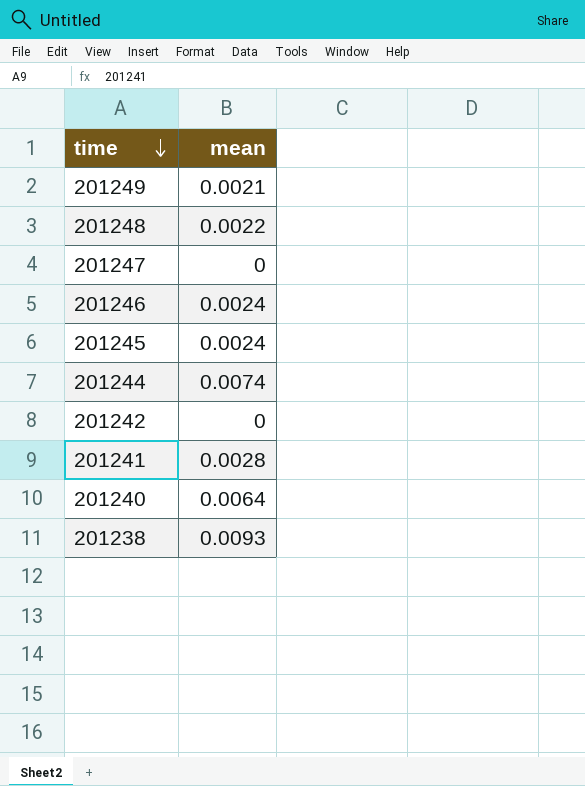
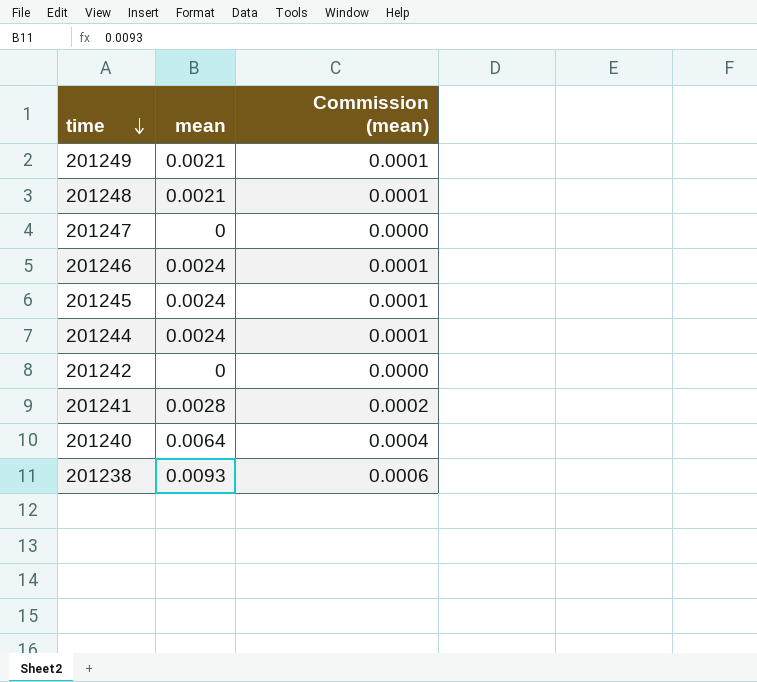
column Commission (mean) | formula: none -> [mean] * 0.06
201248 | mean: 0.0022 -> 0.0021
201244 | mean: 0.0074 -> 0.0024

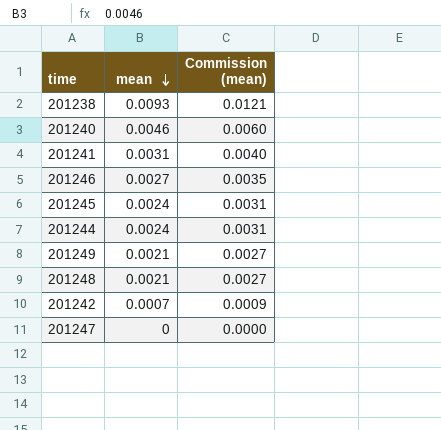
row order: time descending -> mean descending
column Commission (mean) | formula: [mean] * 0.06 -> [mean] * 1.3
201240 | mean: 0.0064 -> 0.0046
201241 | mean: 0.0028 -> 0.0031
201246 | mean: 0.0024 -> 0.0027
201242 | mean: 0 -> 0.0007

